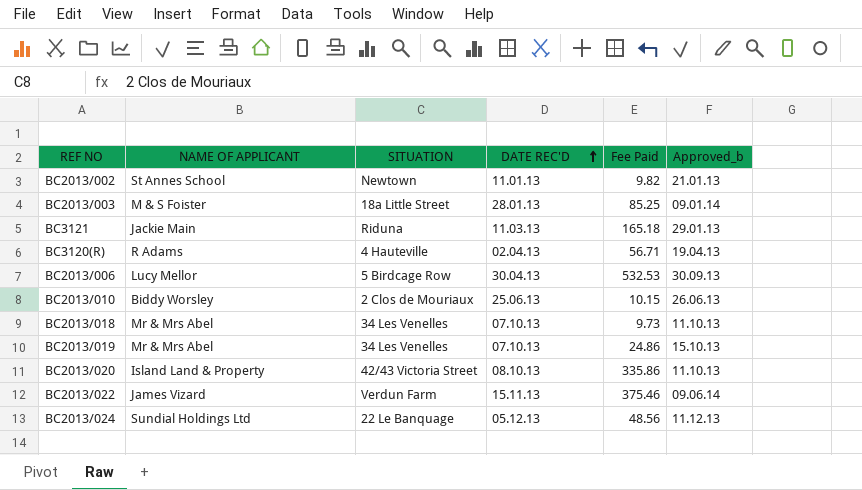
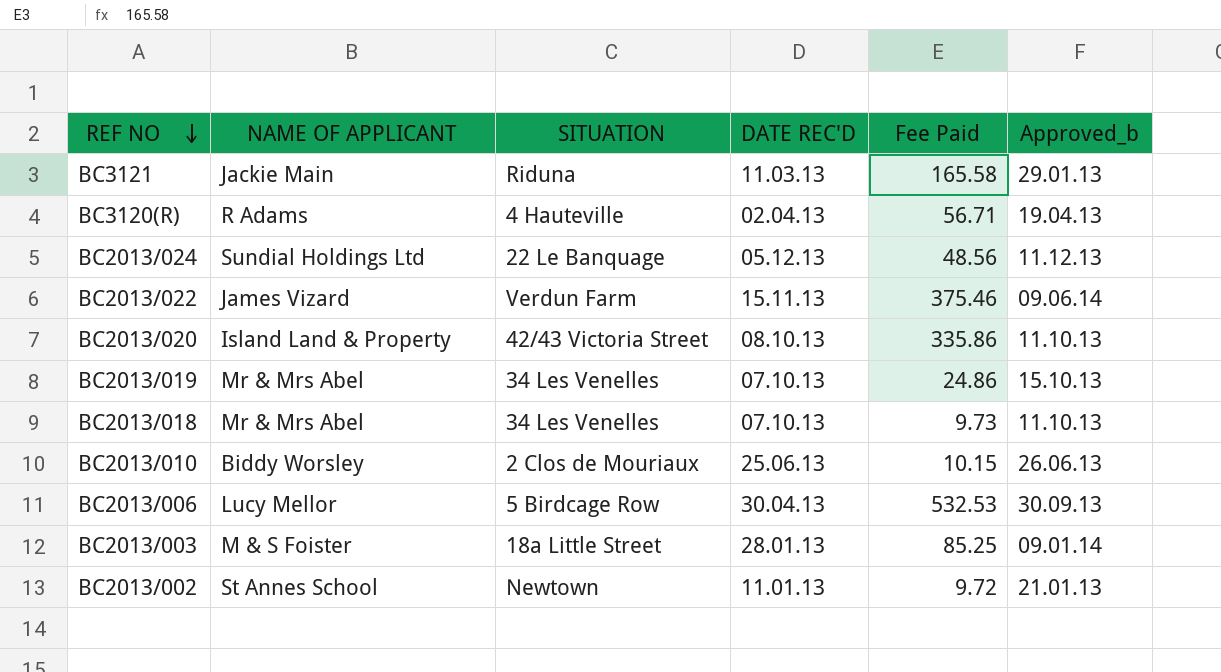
row order: DATE REC'D ascending -> REF NO descending
BC3121 | Fee Paid: 165.18 -> 165.58
BC2013/002 | Fee Paid: 9.82 -> 9.72

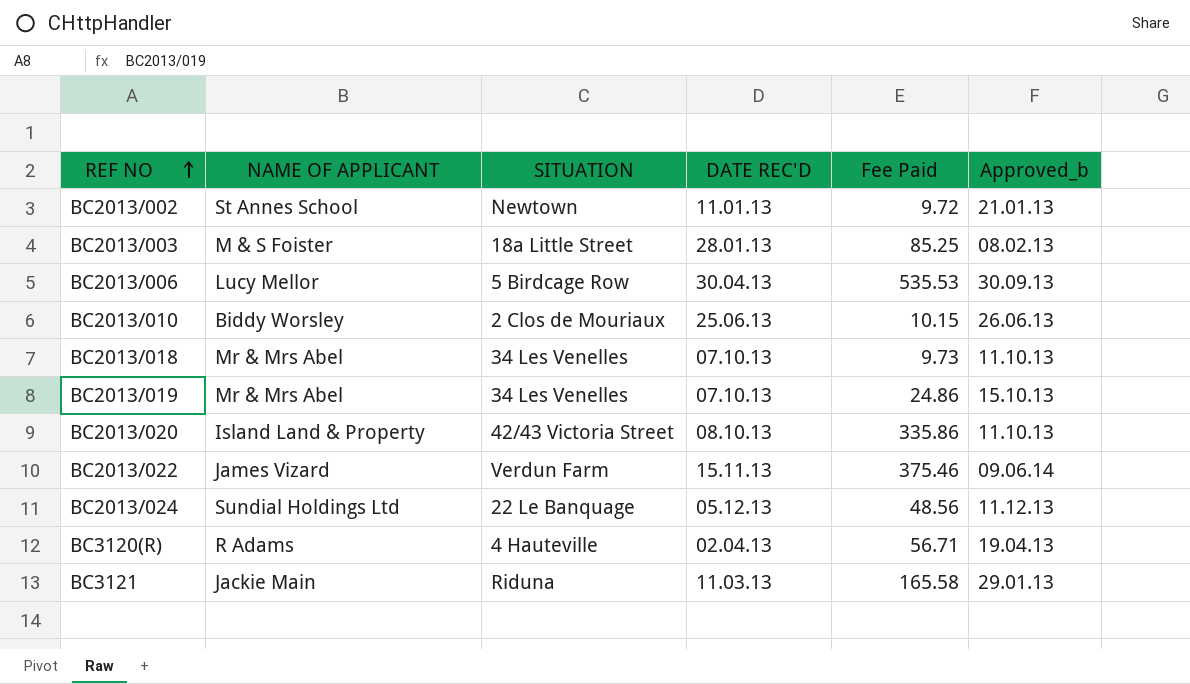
row order: REF NO descending -> REF NO ascending
BC2013/003 | Approved_b: 09.01.14 -> 08.02.13
BC2013/006 | Fee Paid: 532.53 -> 535.53

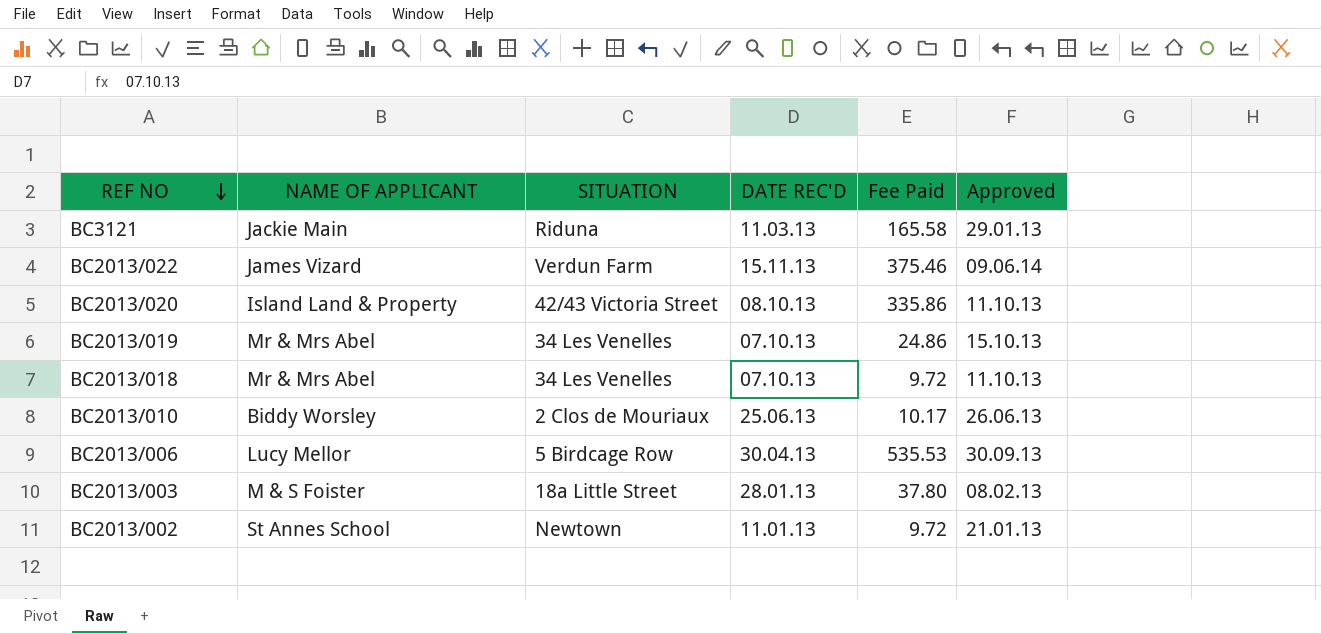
row order: REF NO ascending -> REF NO descending
column name: Approved_b -> Approved
row BC2013/024: Sundial Holdings Ltd | 22 Le Banquage | 05.12.13 | 48.56 | 11.12.13 -> none
row BC3120(R): R Adams | 4 Hauteville | 02.04.13 | 56.71 | 19.04.13 -> none
BC2013/018 | Fee Paid: 9.73 -> 9.72
BC2013/010 | Fee Paid: 10.15 -> 10.17
BC2013/003 | Fee Paid: 85.25 -> 37.80

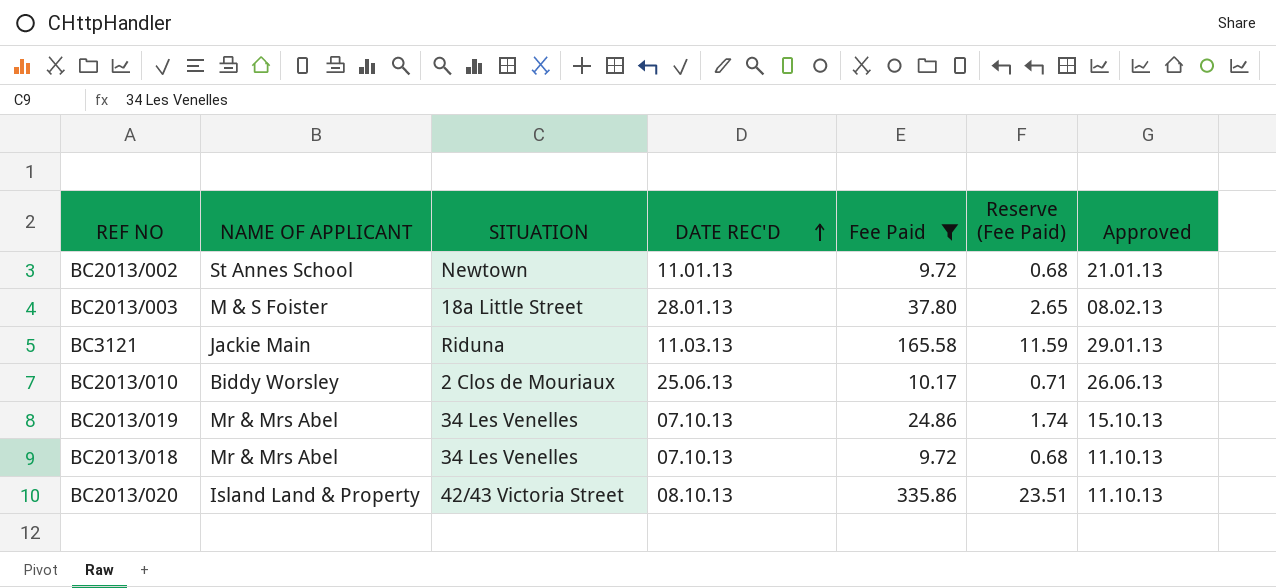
filter: none -> Fee Paid <= 335.86
row order: REF NO descending -> DATE REC'D ascending
column Reserve (Fee Paid) | formula: none -> [Fee Paid] * 0.07

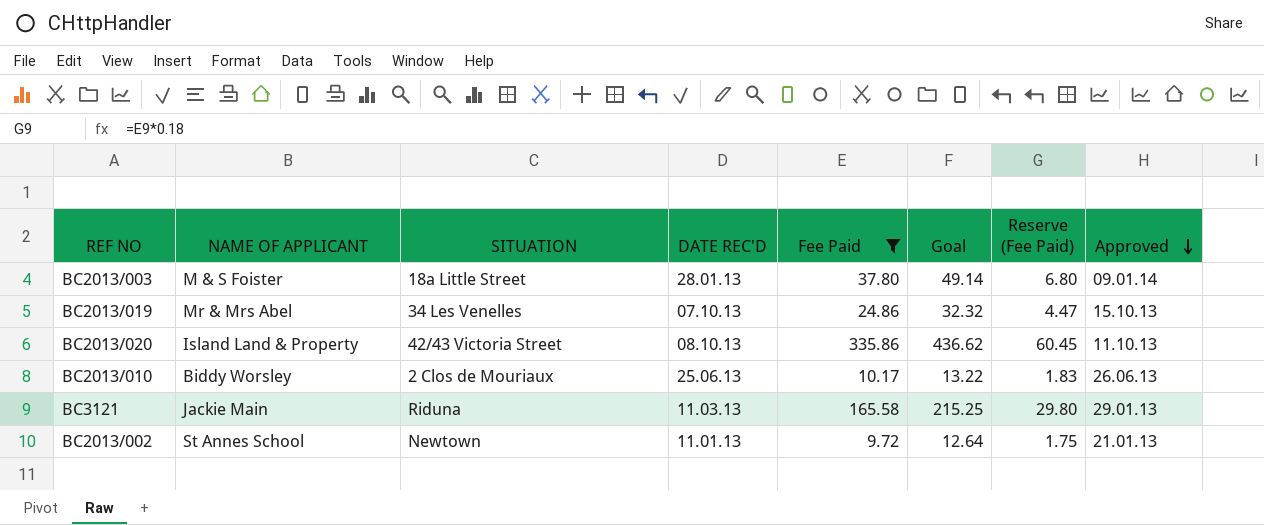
row order: DATE REC'D ascending -> Approved descending
column Goal | formula: none -> [Fee Paid] * 1.3
column Reserve (Fee Paid) | formula: [Fee Paid] * 0.07 -> [Fee Paid] * 0.18
row BC2013/018: Mr & Mrs Abel | 34 Les Venelles | 07.10.13 | 9.72 | 0.68 | 11.10.13 -> none
BC2013/003 | Approved: 08.02.13 -> 09.01.14

